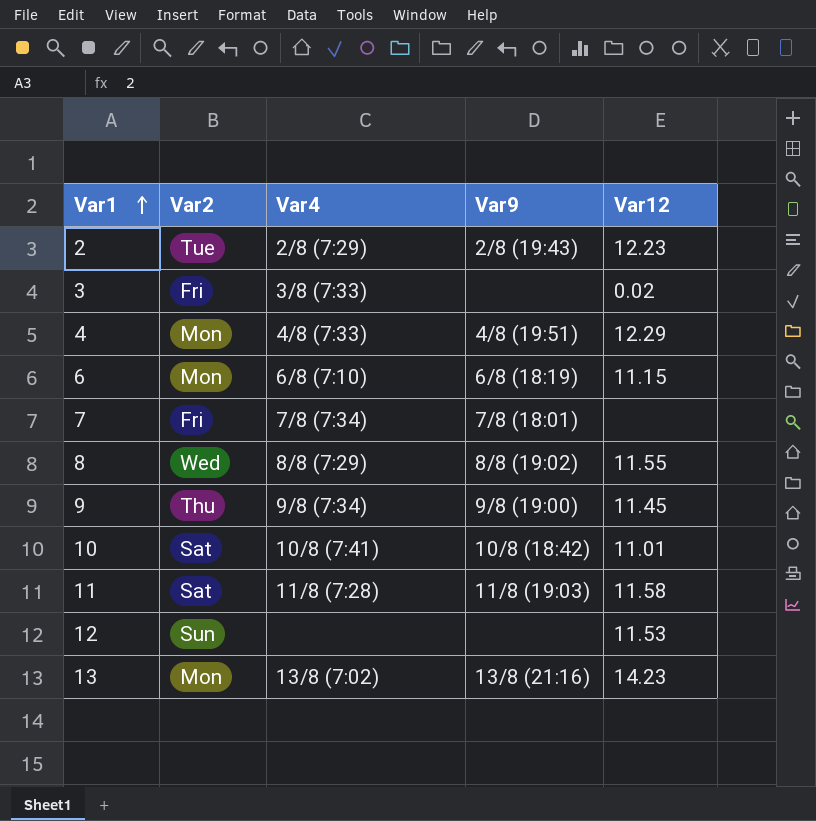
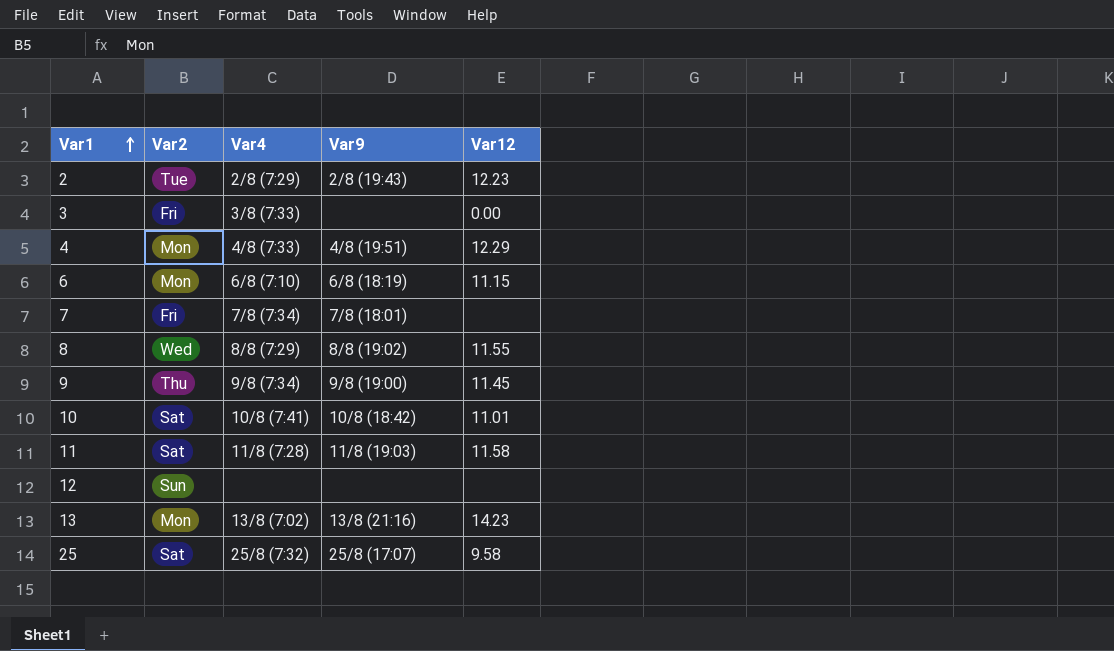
3 | Var12: 0.02 -> 0.00
12 | Var12: 11.53 -> none
row 25: none -> Sat | 25/8 (7:32) | 25/8 (17:07) | 9.58

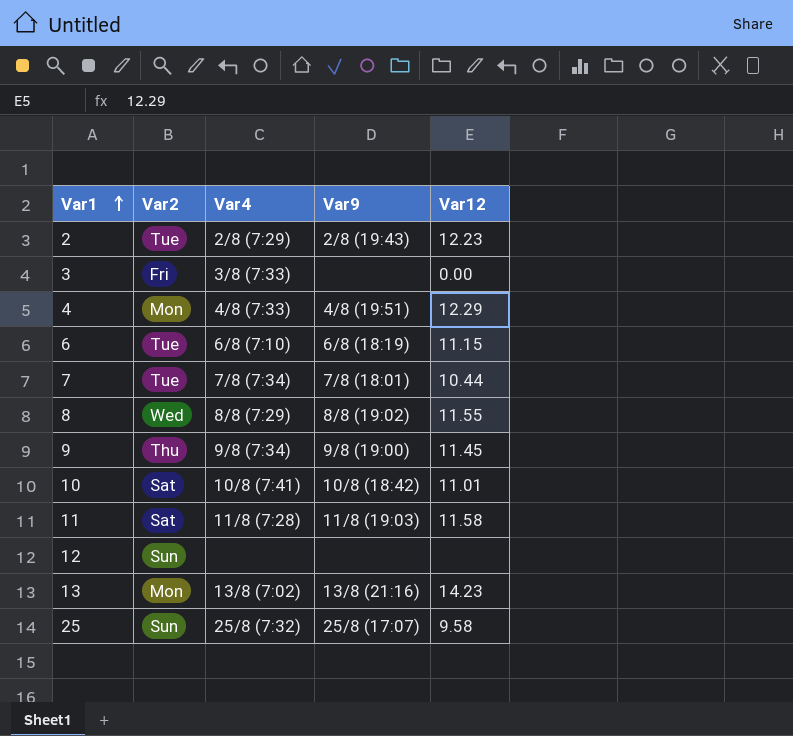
6 | Var2: Mon -> Tue
7 | Var2: Fri -> Tue
7 | Var12: none -> 10.44
25 | Var2: Sat -> Sun

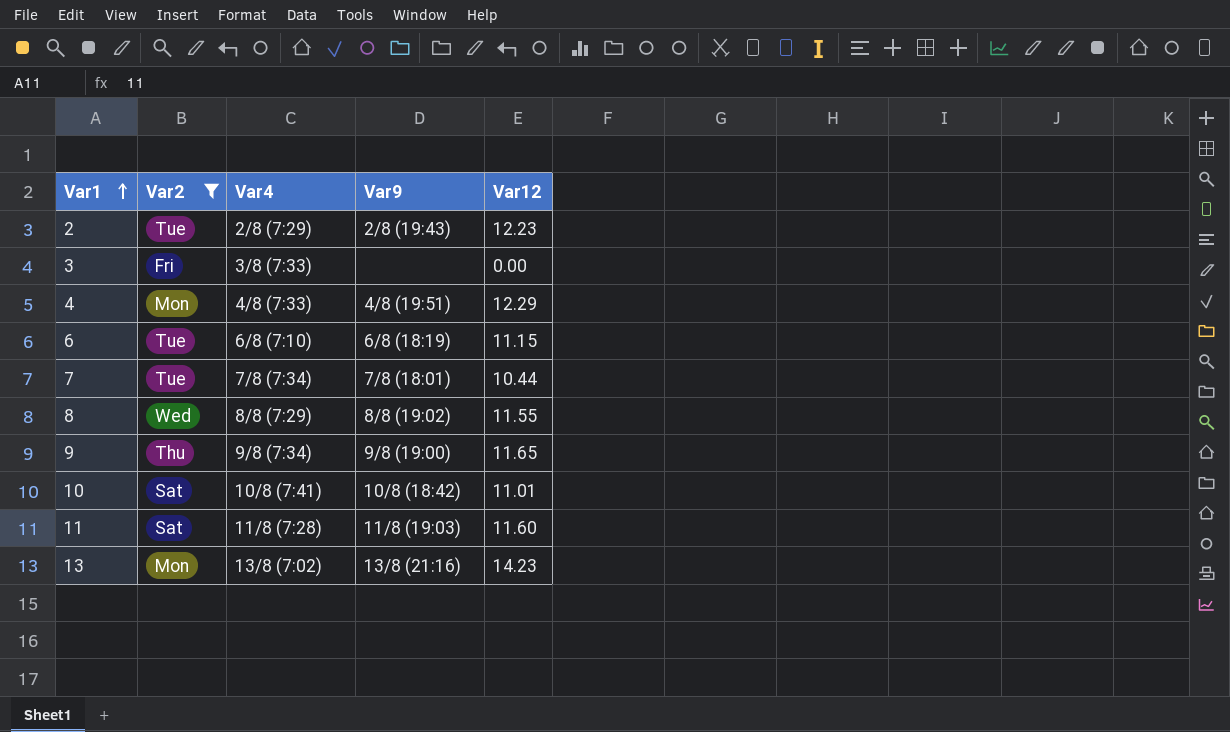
filter: none -> Var2 != Sun
9 | Var12: 11.45 -> 11.65
11 | Var12: 11.58 -> 11.60

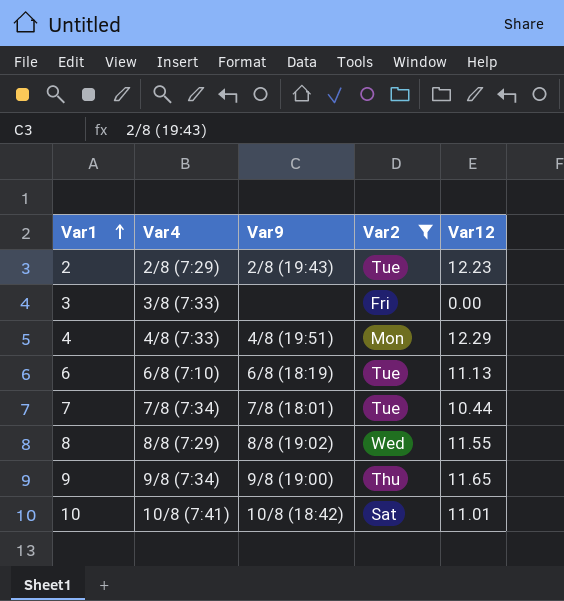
column Var2 | position: 2 -> 4
row 11: Sat | 11/8 (7:28) | 11/8 (19:03) | 11.60 -> none
row 13: Mon | 13/8 (7:02) | 13/8 (21:16) | 14.23 -> none
6 | Var12: 11.15 -> 11.13

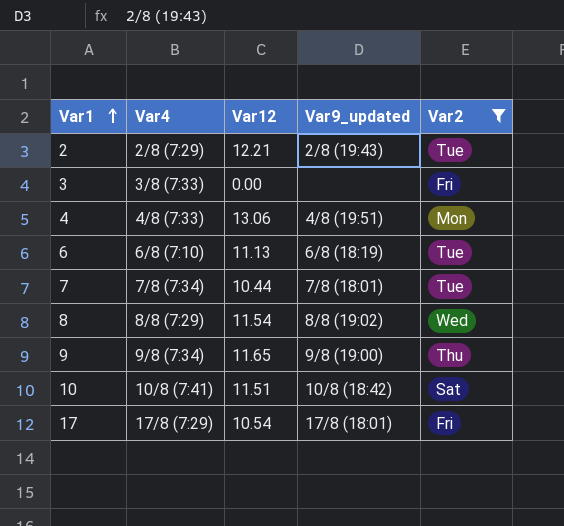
column Var12 | position: 5 -> 3
column name: Var9 -> Var9_updated
2 | Var12: 12.23 -> 12.21
4 | Var12: 12.29 -> 13.06
8 | Var12: 11.55 -> 11.54
10 | Var12: 11.01 -> 11.51
row 17: none -> 17/8 (7:29) | 10.54 | 17/8 (18:01) | Fri

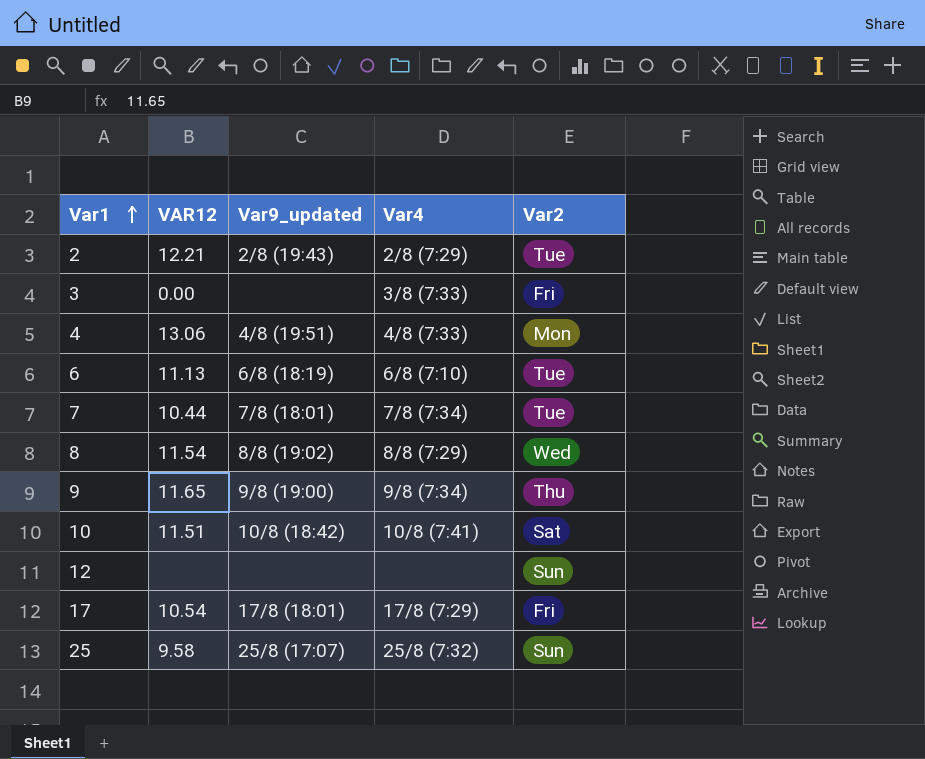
filter: Var2 != Sun -> none
column name: Var12 -> VAR12
column Var4 | position: 2 -> 4

